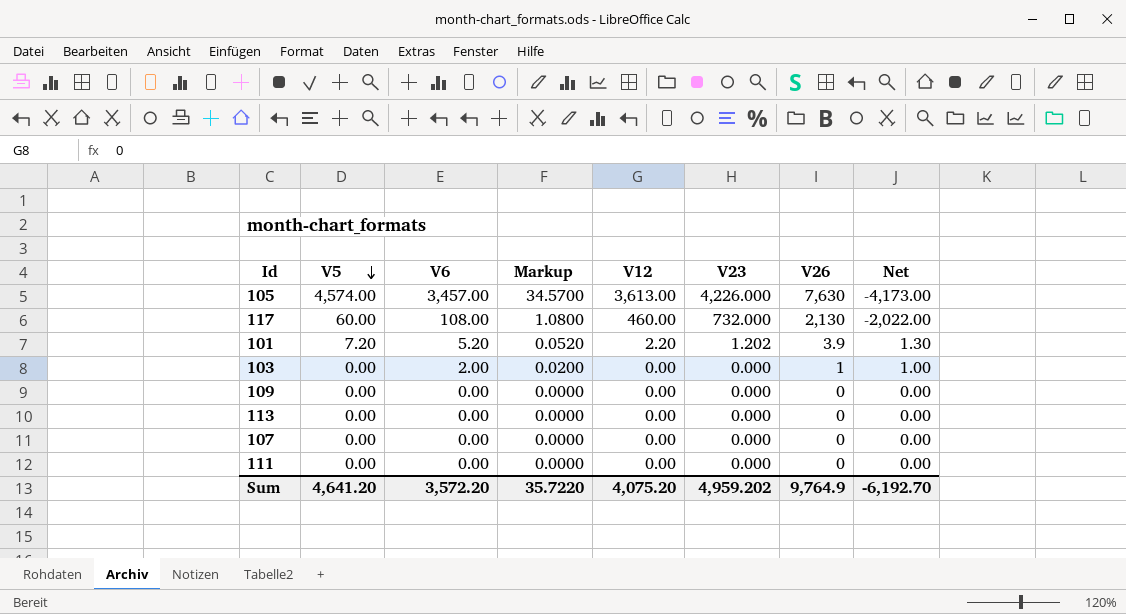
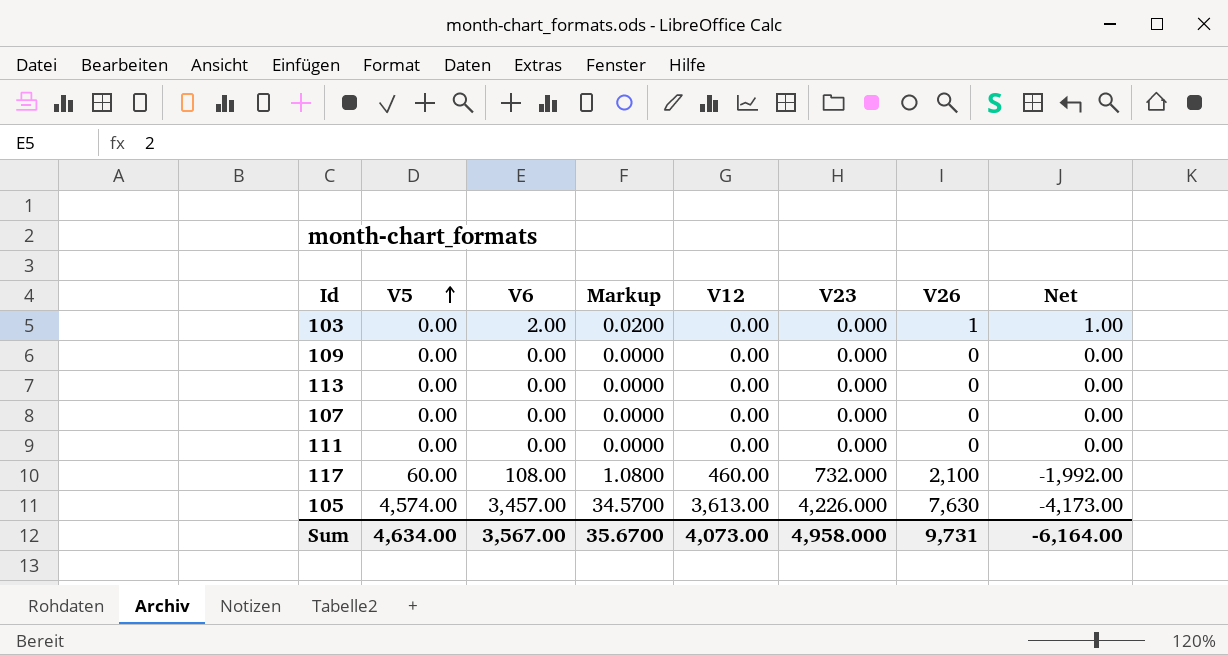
row order: V5 descending -> V5 ascending
row 101: 7.20 | 5.20 | 0.0520 | 2.20 | 1.202 | 3.9 | 1.30 -> none
117 | V26: 2,130 -> 2,100
117 | Net: -2,022.00 -> -1,992.00
Sum | V5: 4,641.20 -> 4,634.00
Sum | V6: 3,572.20 -> 3,567.00
Sum | Markup: 35.7220 -> 35.6700
Sum | V12: 4,075.20 -> 4,073.00
Sum | V23: 4,959.202 -> 4,958.000
Sum | V26: 9,764.9 -> 9,731
Sum | Net: -6,192.70 -> -6,164.00

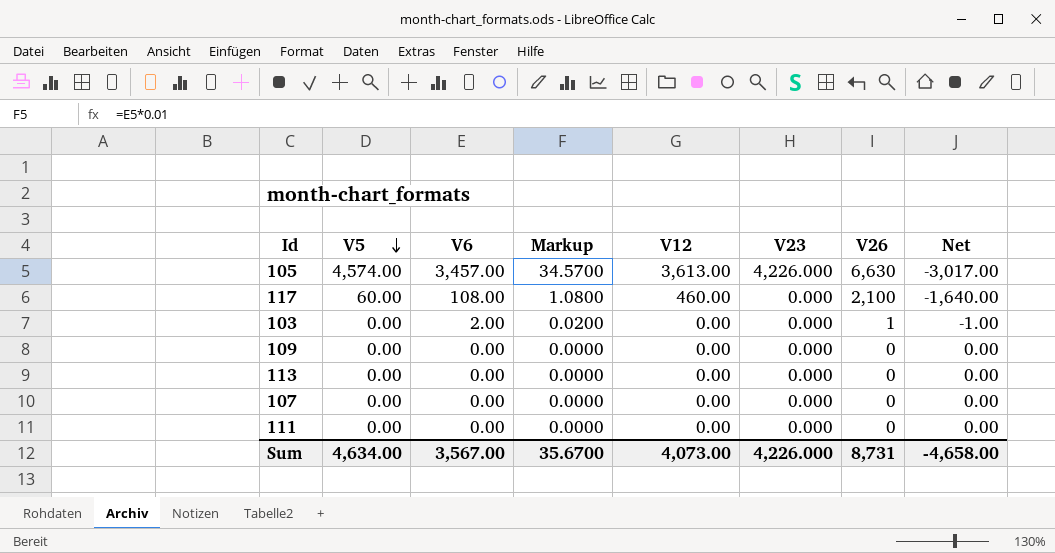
row order: V5 ascending -> V5 descending
column Net | formula: [V6] - [V26] -> [V12] - [V26]
105 | V26: 7,630 -> 6,630
117 | V23: 732.000 -> 0.000
Sum | V23: 4,958.000 -> 4,226.000
Sum | V26: 9,731 -> 8,731
Sum | Net: -6,164.00 -> -4,658.00

